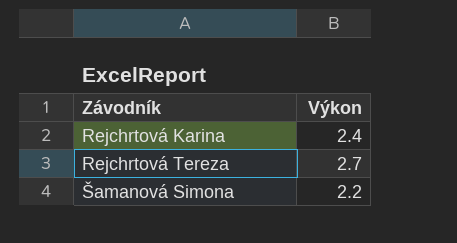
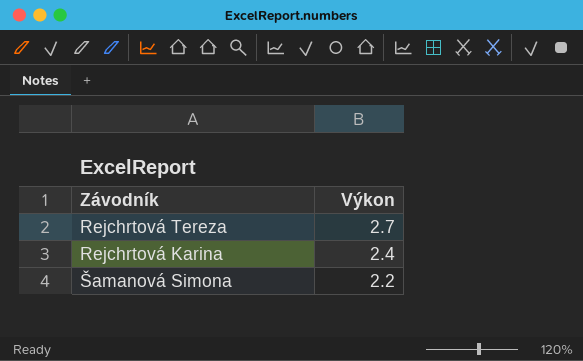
row order: Závodník ascending -> Výkon descending

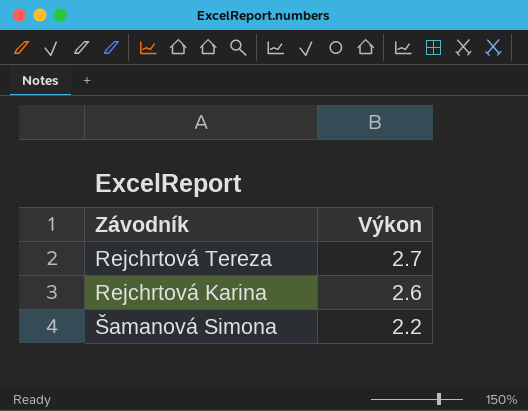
Rejchrtová Karina | Výkon: 2.4 -> 2.6

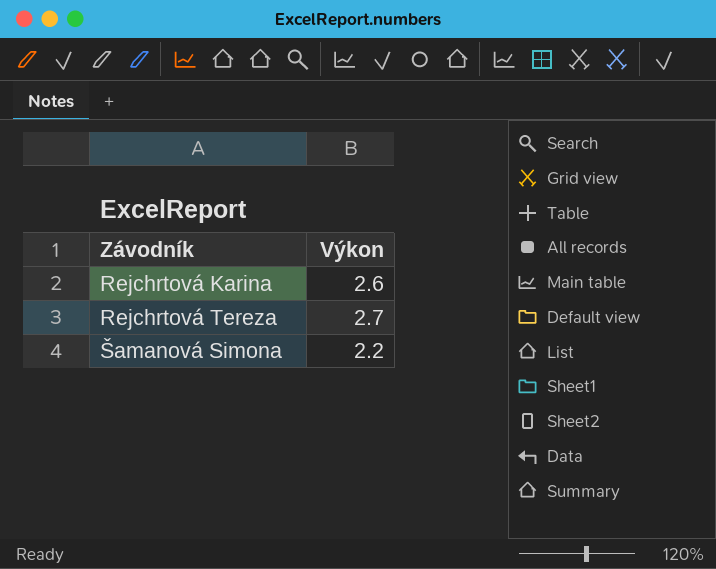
row order: Výkon descending -> Závodník ascending

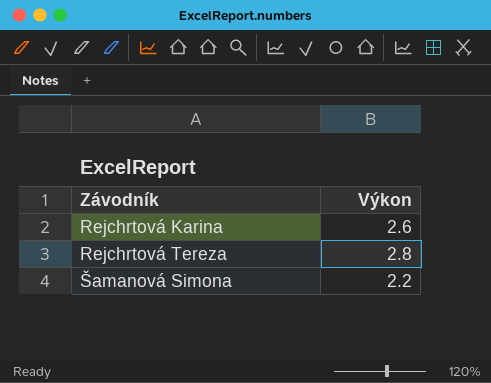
Rejchrtová Tereza | Výkon: 2.7 -> 2.8

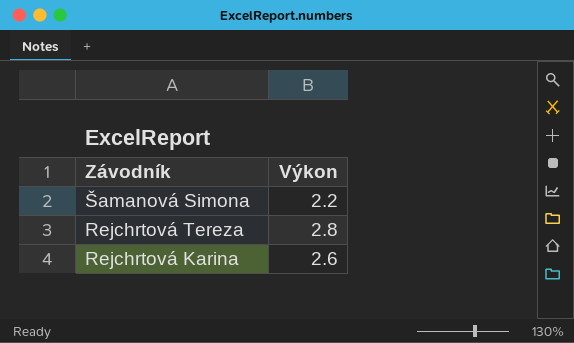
row order: Závodník ascending -> Závodník descending

